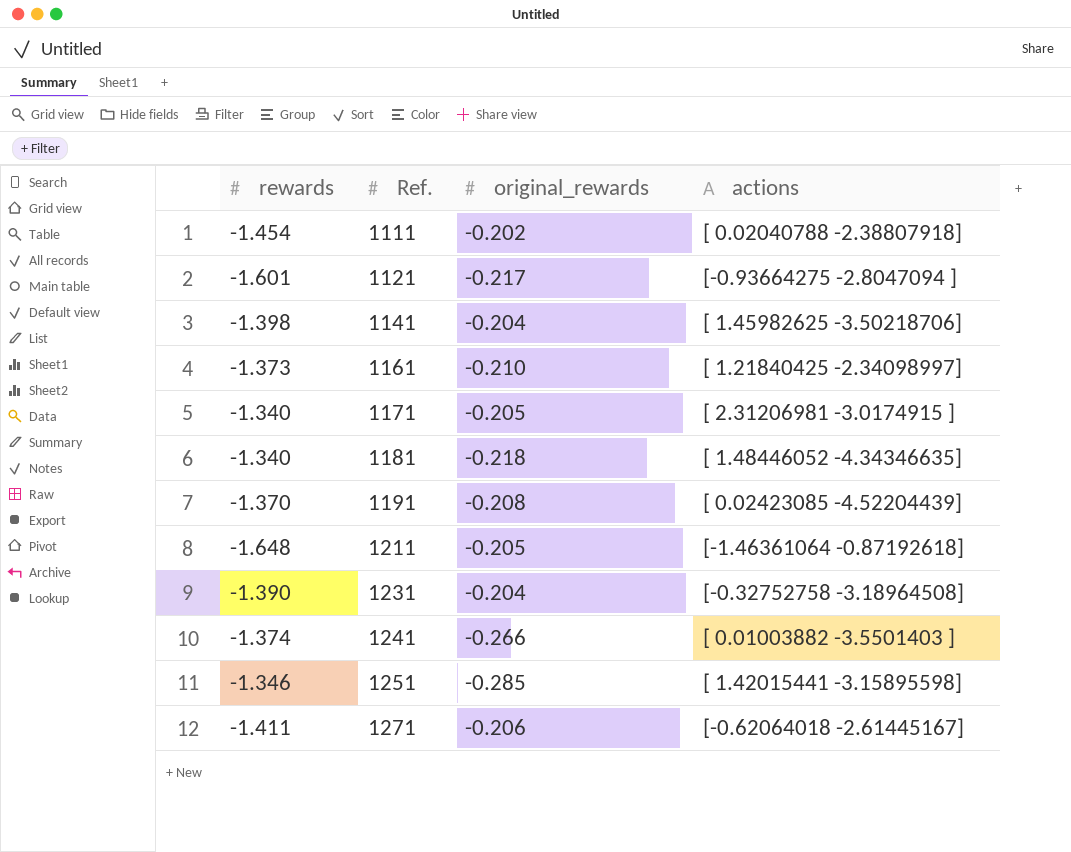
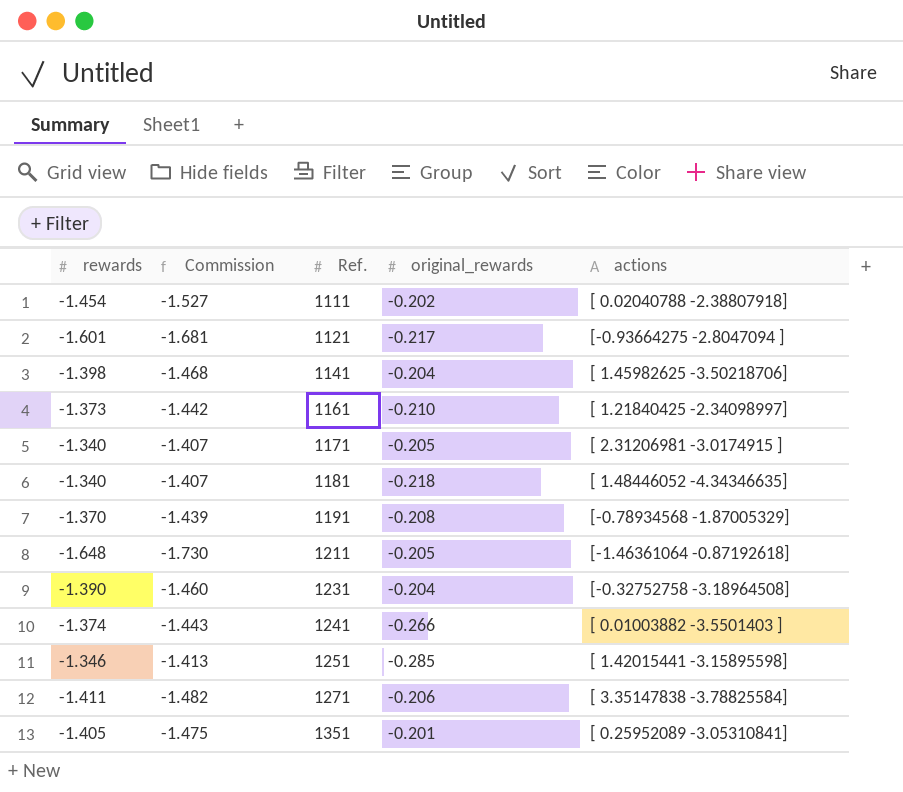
column Commission | formula: none -> [rewards] * 1.05
1191 | actions: [ 0.02423085 -4.52204439] -> [-0.78934568 -1.87005329]
1271 | actions: [-0.62064018 -2.61445167] -> [ 3.35147838 -3.78825584]
row 1351: none -> -1.405 | -1.475 | -0.201 | [ 0.25952089 -3.05310841]

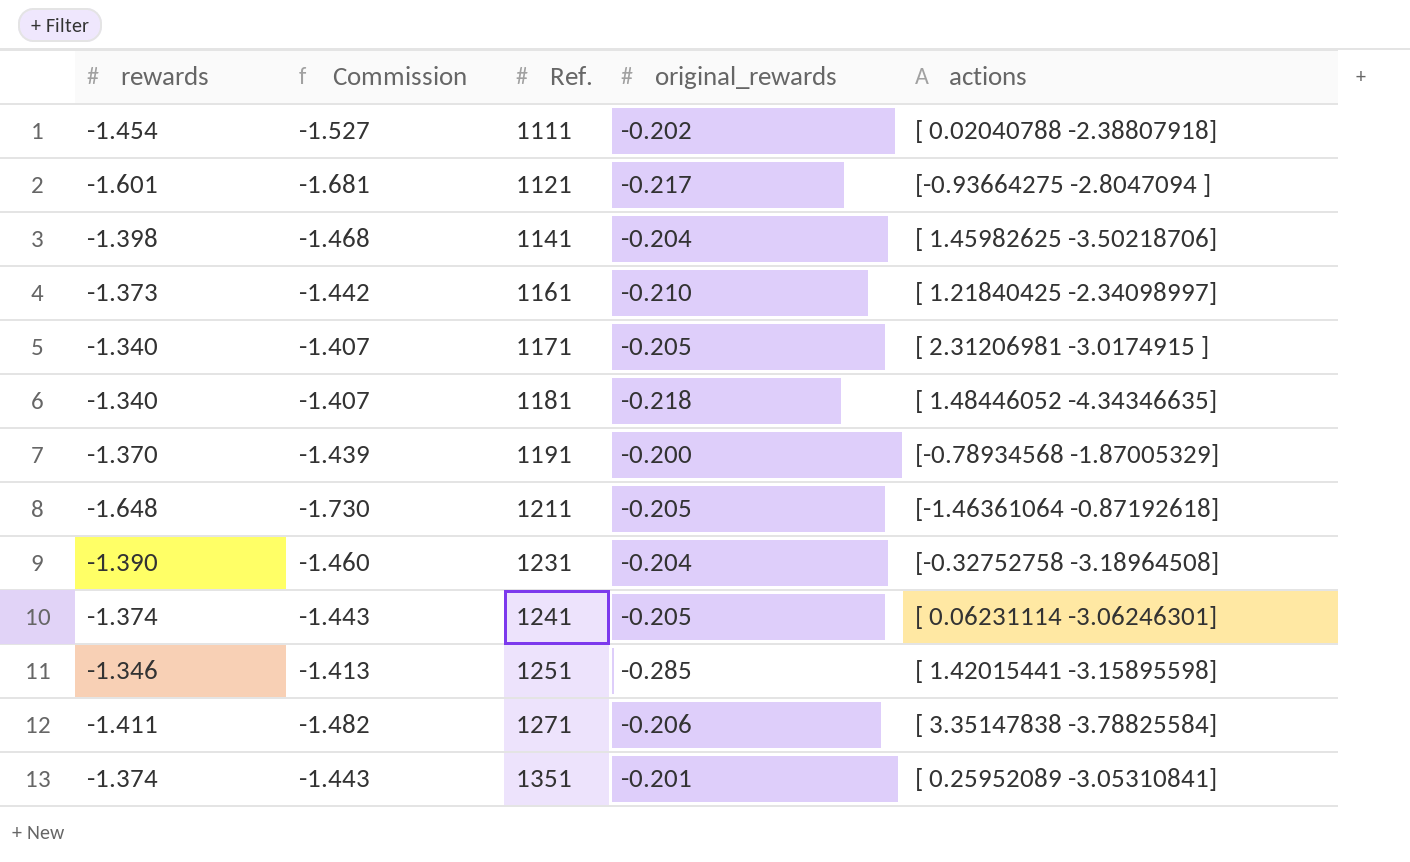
1191 | original_rewards: -0.208 -> -0.200
1241 | original_rewards: -0.266 -> -0.205
1241 | actions: [ 0.01003882 -3.5501403 ] -> [ 0.06231114 -3.06246301]
1351 | rewards: -1.405 -> -1.374
1351 | Commission: -1.475 -> -1.443

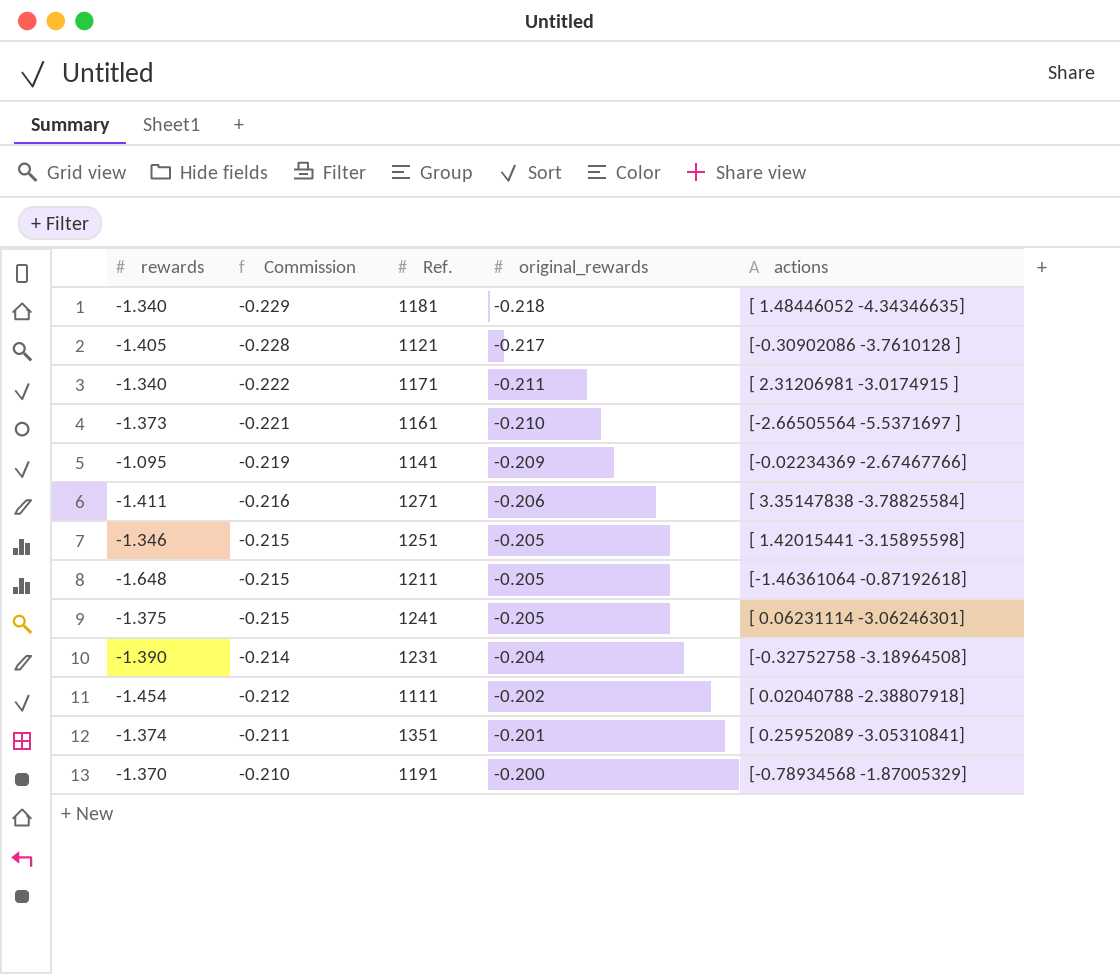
row order: Ref. ascending -> Commission ascending
column Commission | formula: [rewards] * 1.05 -> [original_rewards] * 1.05
1121 | rewards: -1.601 -> -1.405
1121 | actions: [-0.93664275 -2.8047094 ] -> [-0.30902086 -3.7610128 ]
1171 | original_rewards: -0.205 -> -0.211
1161 | actions: [ 1.21840425 -2.34098997] -> [-2.66505564 -5.5371697 ]
1141 | rewards: -1.398 -> -1.095
1141 | original_rewards: -0.204 -> -0.209
1141 | actions: [ 1.45982625 -3.50218706] -> [-0.02234369 -2.67467766]
1251 | original_rewards: -0.285 -> -0.205
1241 | rewards: -1.374 -> -1.375

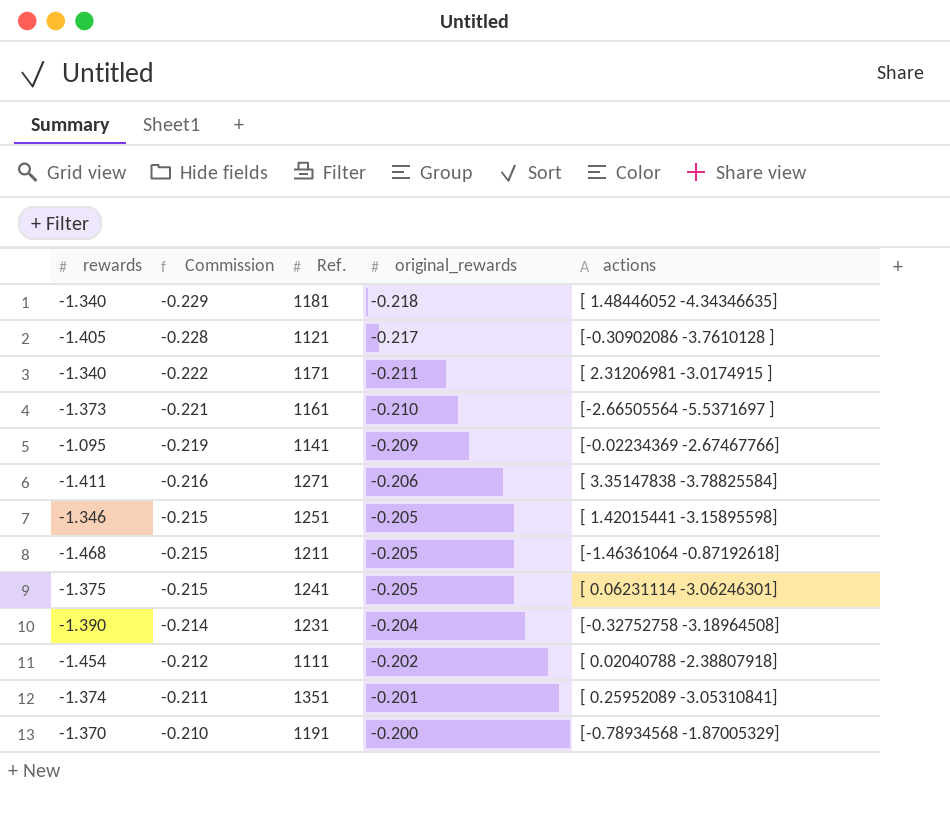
1211 | rewards: -1.648 -> -1.468

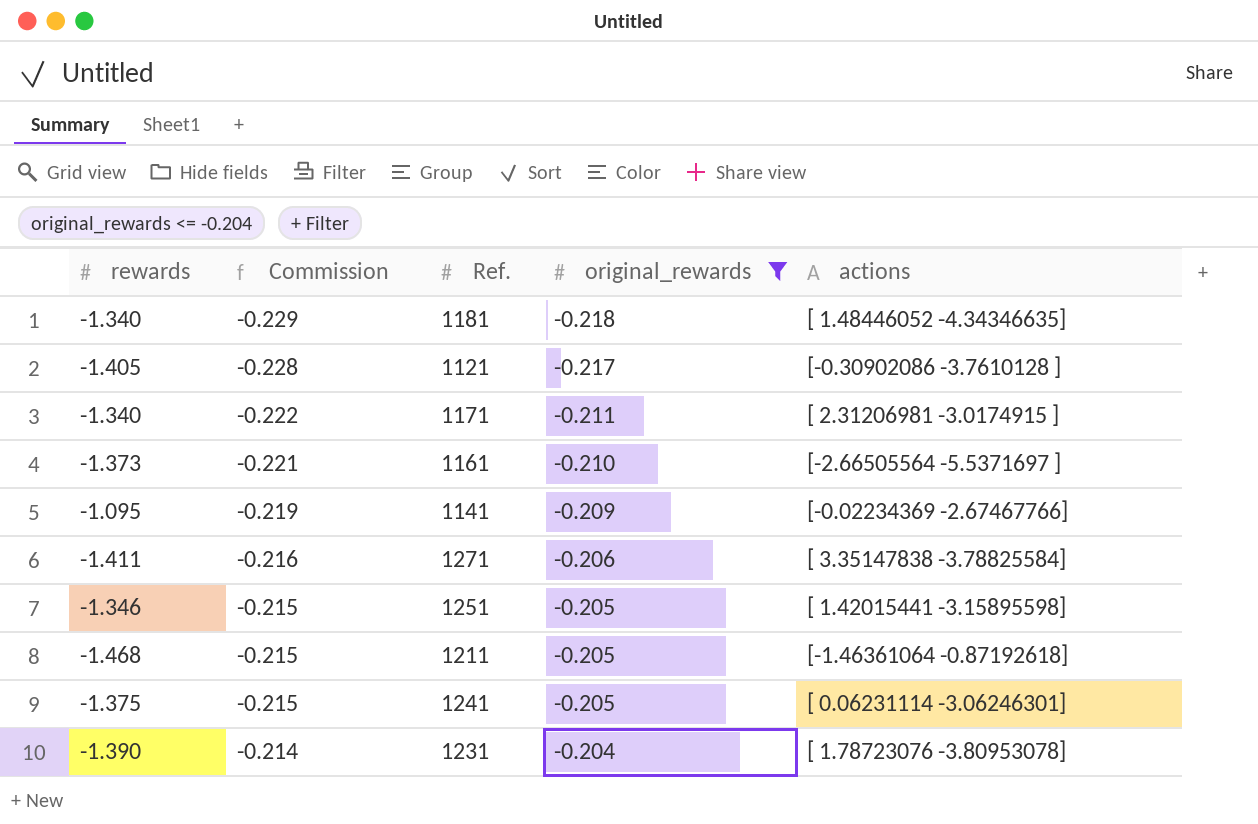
filter: none -> original_rewards <= -0.204
1231 | actions: [-0.32752758 -3.18964508] -> [ 1.78723076 -3.80953078]

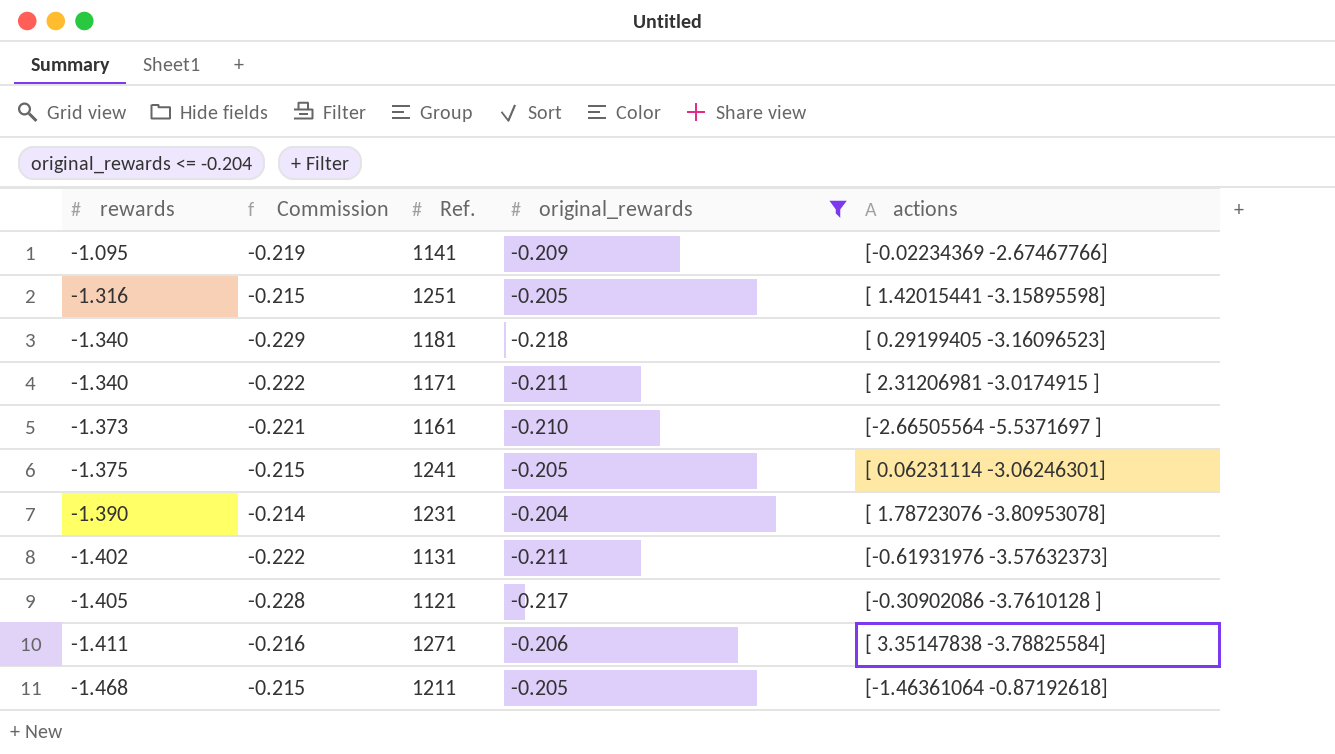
row order: Commission ascending -> rewards descending
1251 | rewards: -1.346 -> -1.316
1181 | actions: [ 1.48446052 -4.34346635] -> [ 0.29199405 -3.16096523]
row 1131: none -> -1.402 | -0.222 | -0.211 | [-0.61931976 -3.57632373]

